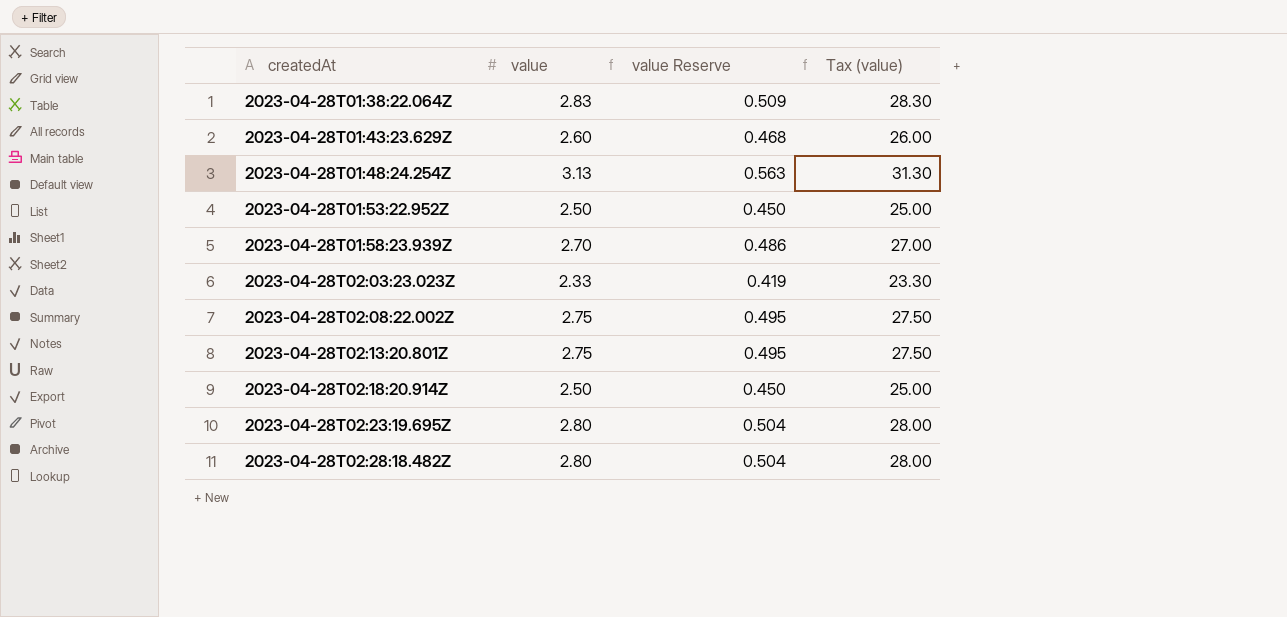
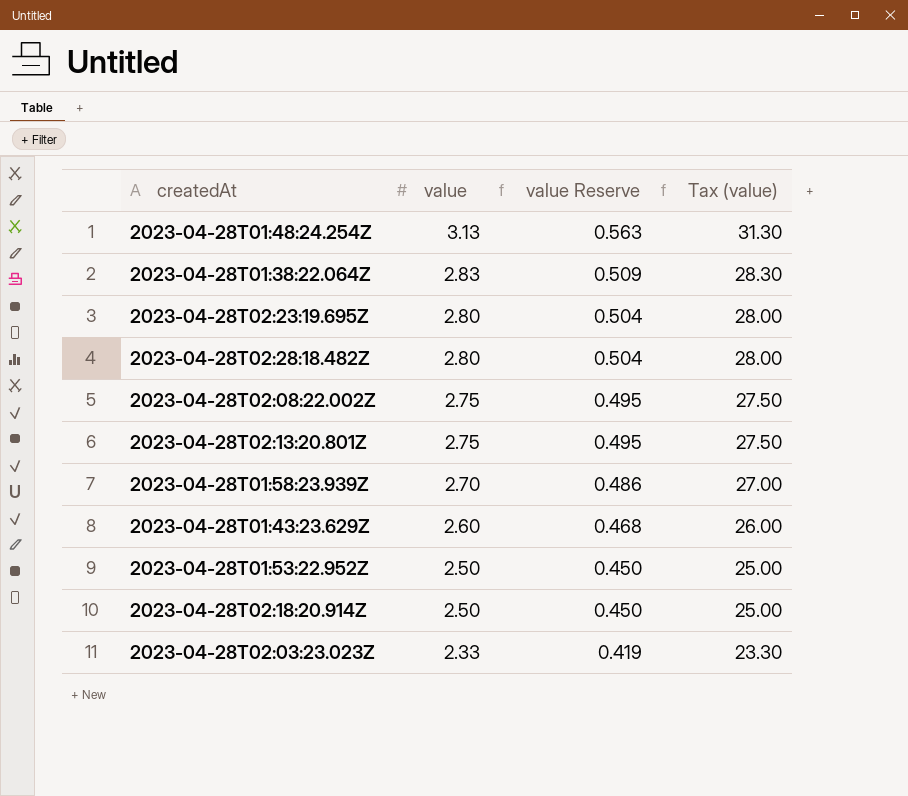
row order: createdAt ascending -> value descending

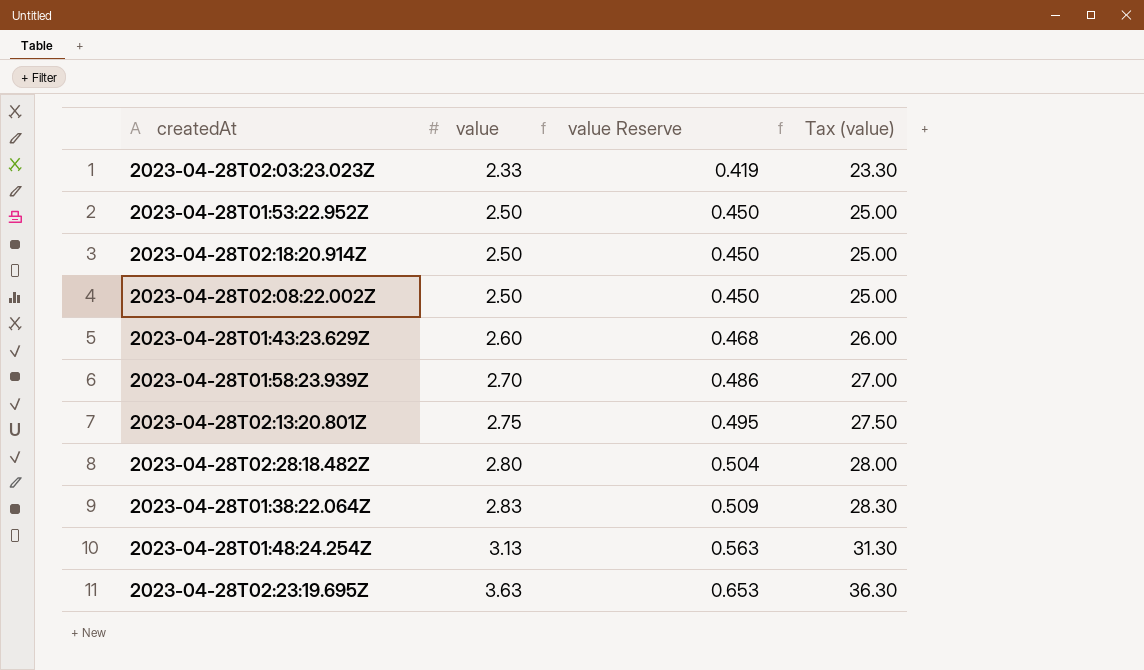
row order: value descending -> value ascending
2023-04-28T02:08:22.002Z | value: 2.75 -> 2.50
2023-04-28T02:08:22.002Z | value Reserve: 0.495 -> 0.450
2023-04-28T02:08:22.002Z | Tax (value): 27.50 -> 25.00
2023-04-28T02:23:19.695Z | value: 2.80 -> 3.63
2023-04-28T02:23:19.695Z | value Reserve: 0.504 -> 0.653
2023-04-28T02:23:19.695Z | Tax (value): 28.00 -> 36.30

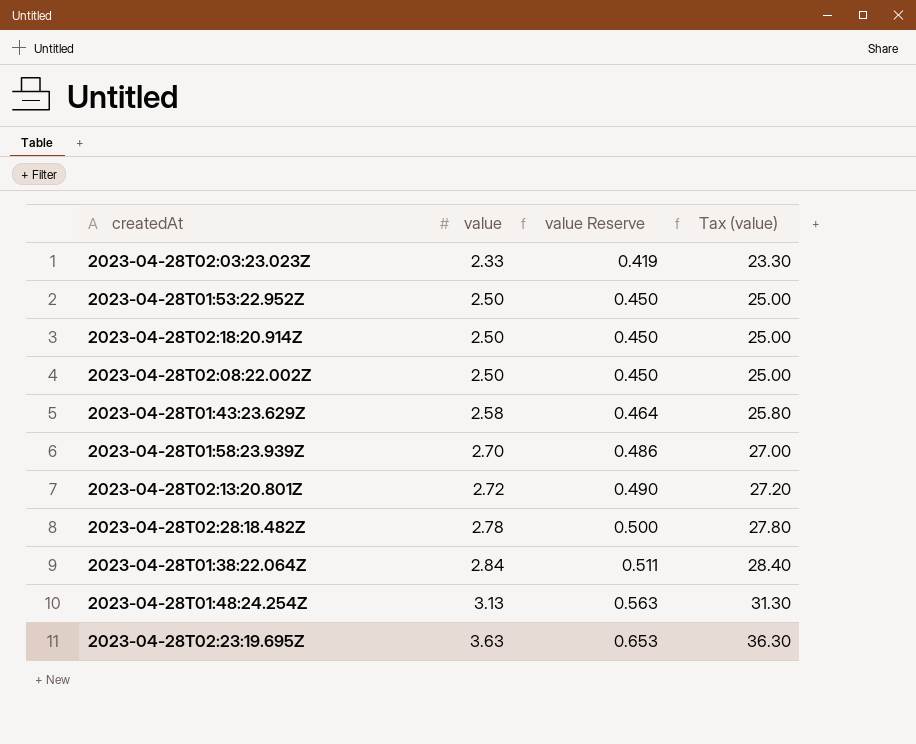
2023-04-28T01:43:23.629Z | value: 2.60 -> 2.58
2023-04-28T01:43:23.629Z | value Reserve: 0.468 -> 0.464
2023-04-28T01:43:23.629Z | Tax (value): 26.00 -> 25.80
2023-04-28T02:13:20.801Z | value: 2.75 -> 2.72
2023-04-28T02:13:20.801Z | value Reserve: 0.495 -> 0.490
2023-04-28T02:13:20.801Z | Tax (value): 27.50 -> 27.20
2023-04-28T02:28:18.482Z | value: 2.80 -> 2.78
2023-04-28T02:28:18.482Z | value Reserve: 0.504 -> 0.500
2023-04-28T02:28:18.482Z | Tax (value): 28.00 -> 27.80
2023-04-28T01:38:22.064Z | value: 2.83 -> 2.84
2023-04-28T01:38:22.064Z | value Reserve: 0.509 -> 0.511
2023-04-28T01:38:22.064Z | Tax (value): 28.30 -> 28.40

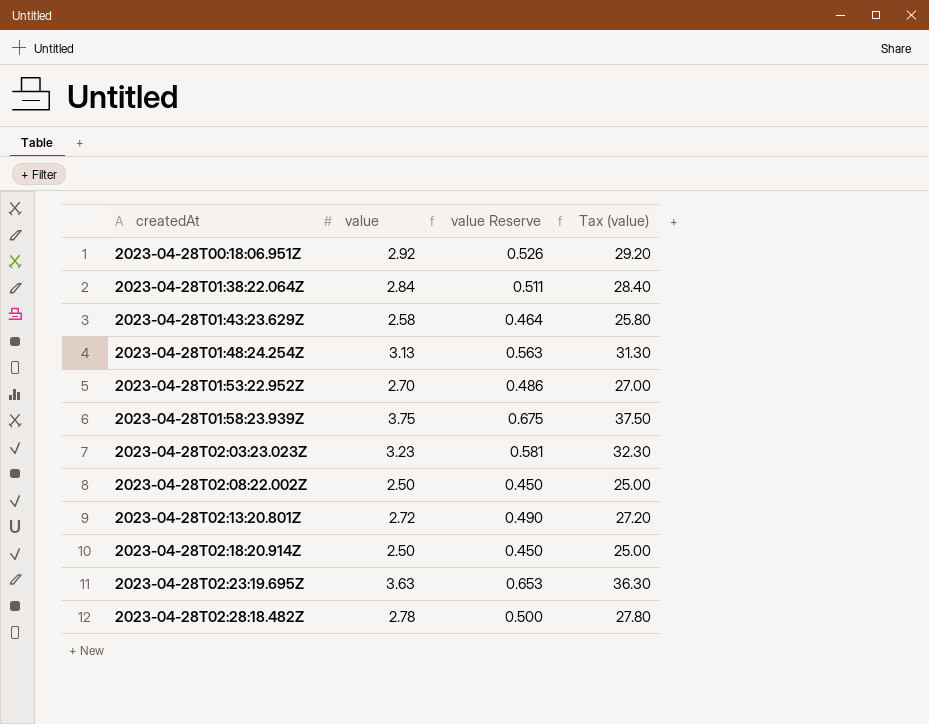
row order: value ascending -> createdAt ascending
row 2023-04-28T00:18:06.951Z: none -> 2.92 | 0.526 | 29.20
2023-04-28T01:53:22.952Z | value: 2.50 -> 2.70
2023-04-28T01:53:22.952Z | value Reserve: 0.450 -> 0.486
2023-04-28T01:53:22.952Z | Tax (value): 25.00 -> 27.00
2023-04-28T01:58:23.939Z | value: 2.70 -> 3.75
2023-04-28T01:58:23.939Z | value Reserve: 0.486 -> 0.675
2023-04-28T01:58:23.939Z | Tax (value): 27.00 -> 37.50
2023-04-28T02:03:23.023Z | value: 2.33 -> 3.23
2023-04-28T02:03:23.023Z | value Reserve: 0.419 -> 0.581
2023-04-28T02:03:23.023Z | Tax (value): 23.30 -> 32.30

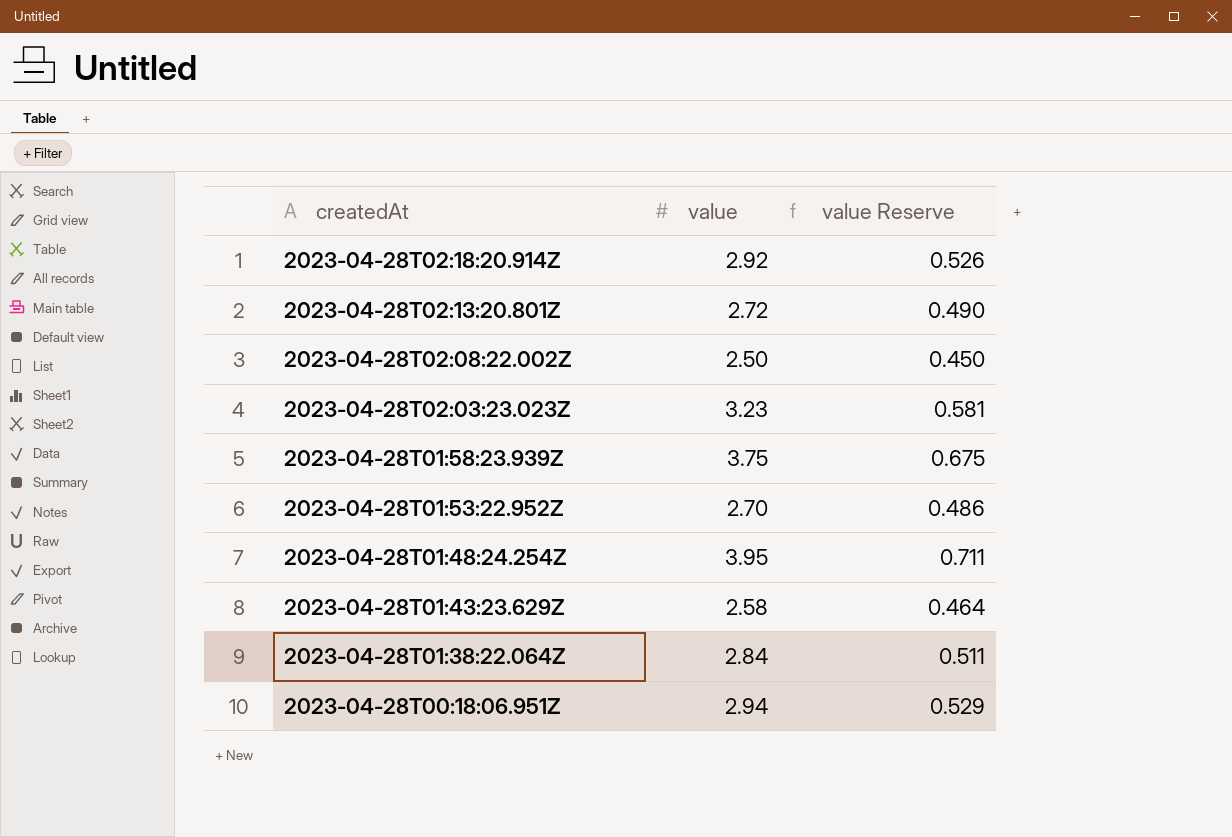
row order: createdAt ascending -> createdAt descending
column Tax (value) | formula: [value] * 10 -> none
row 2023-04-28T02:23:19.695Z: 3.63 | 0.653 | 36.30 -> none
row 2023-04-28T02:28:18.482Z: 2.78 | 0.500 | 27.80 -> none
2023-04-28T02:18:20.914Z | value: 2.50 -> 2.92
2023-04-28T02:18:20.914Z | value Reserve: 0.450 -> 0.526
2023-04-28T01:48:24.254Z | value: 3.13 -> 3.95
2023-04-28T01:48:24.254Z | value Reserve: 0.563 -> 0.711
2023-04-28T00:18:06.951Z | value: 2.92 -> 2.94
2023-04-28T00:18:06.951Z | value Reserve: 0.526 -> 0.529

